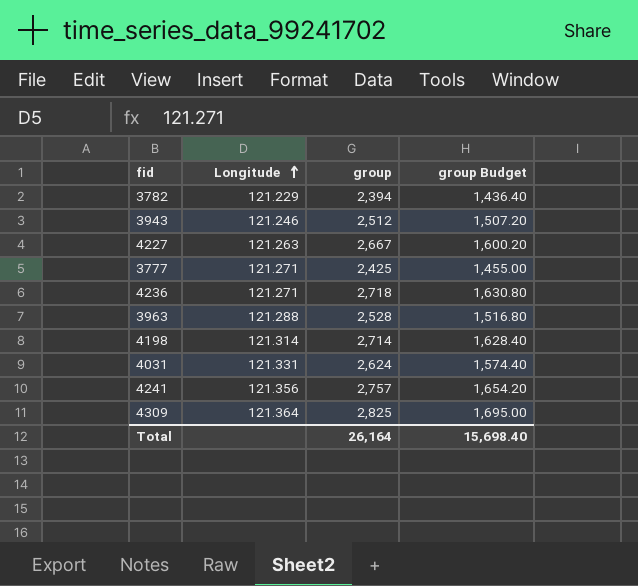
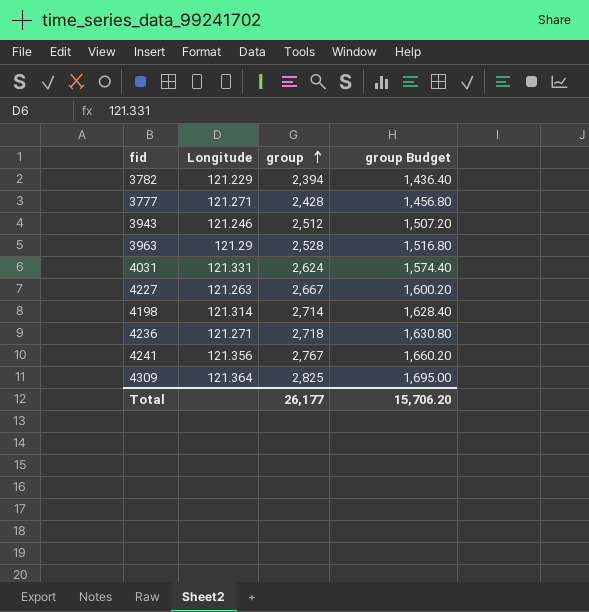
row order: Longitude ascending -> group ascending
3777 | group: 2,425 -> 2,428
3777 | group Budget: 1,455.00 -> 1,456.80
3963 | Longitude: 121.288 -> 121.29
4241 | group: 2,757 -> 2,767
4241 | group Budget: 1,654.20 -> 1,660.20
Total | group: 26,164 -> 26,177
Total | group Budget: 15,698.40 -> 15,706.20

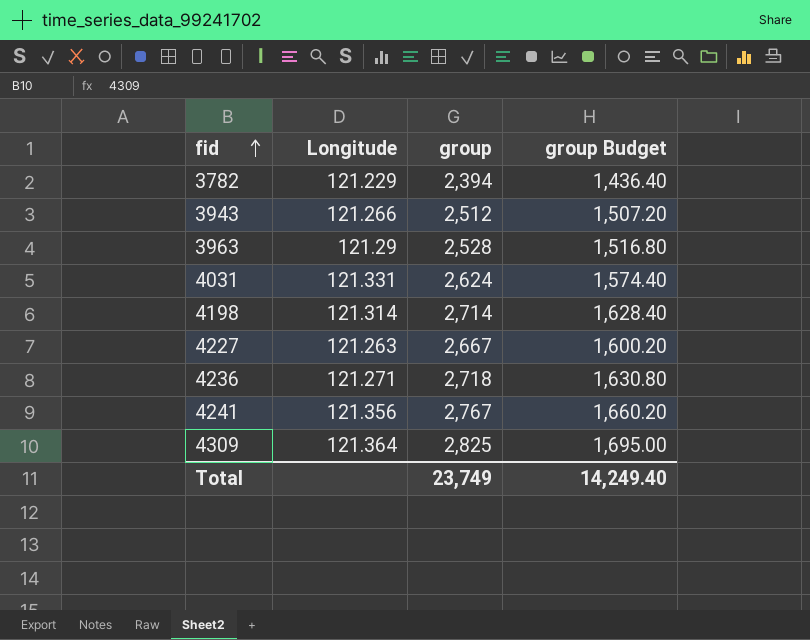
row order: group ascending -> fid ascending
row 3777: 121.271 | 2,428 | 1,456.80 -> none
3943 | Longitude: 121.246 -> 121.266
Total | group: 26,177 -> 23,749
Total | group Budget: 15,706.20 -> 14,249.40

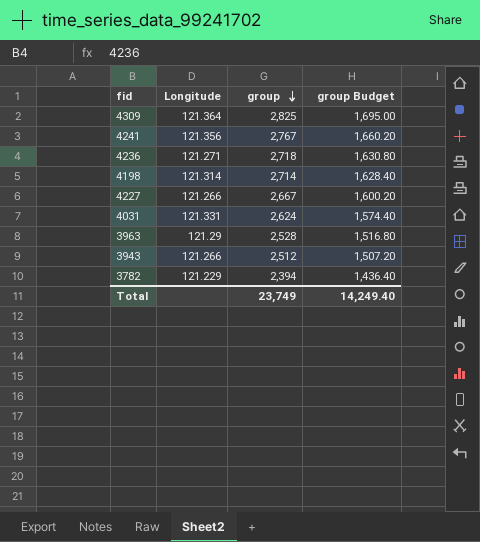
row order: fid ascending -> group descending
4227 | Longitude: 121.263 -> 121.266

